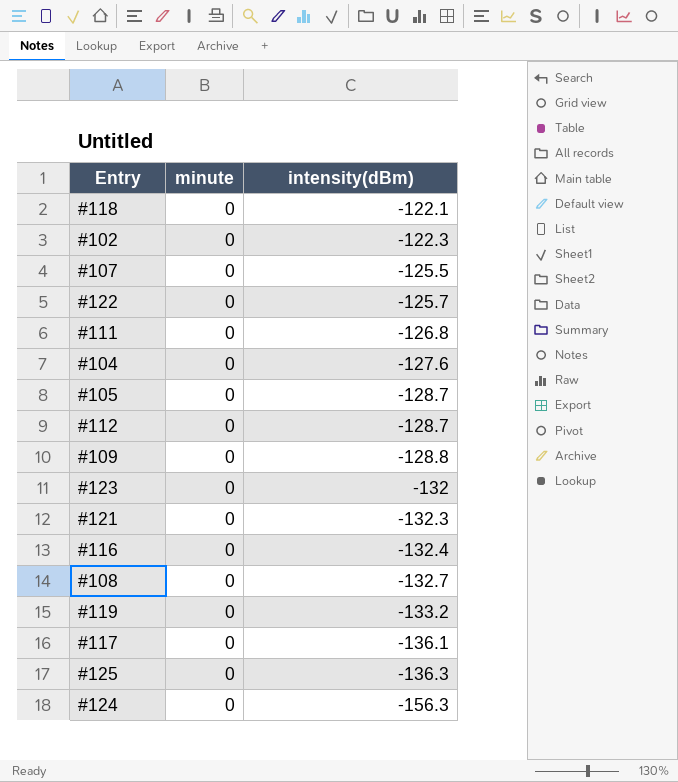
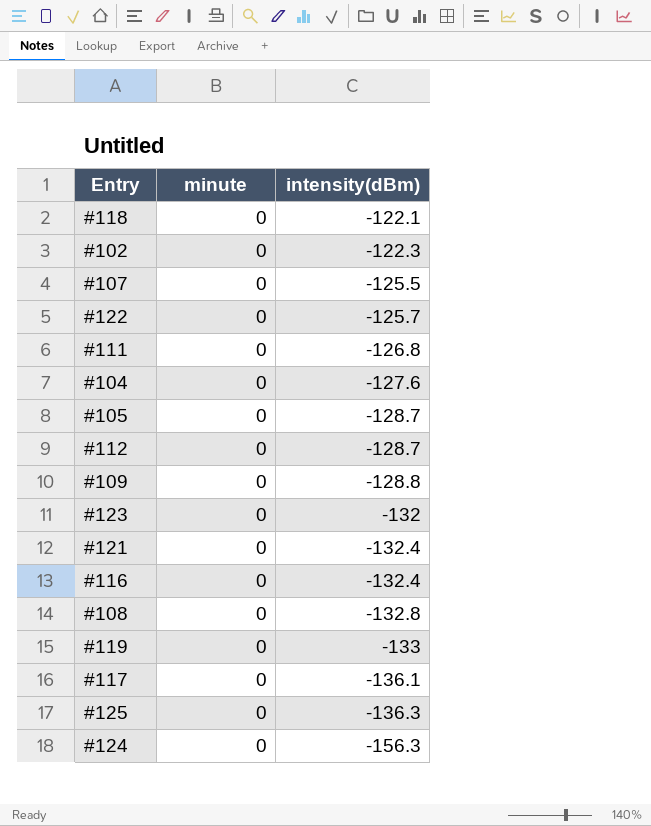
#121 | intensity(dBm): -132.3 -> -132.4
#108 | intensity(dBm): -132.7 -> -132.8
#119 | intensity(dBm): -133.2 -> -133

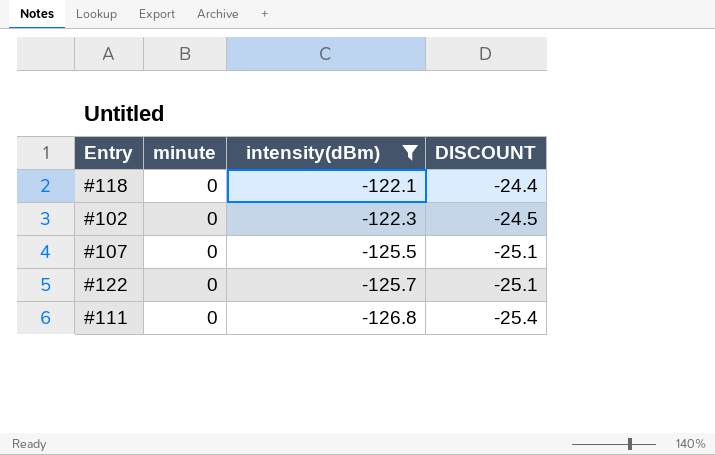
filter: none -> intensity(dBm) >= -126.8
column DISCOUNT | formula: none -> [intensity(dBm)] * 0.2

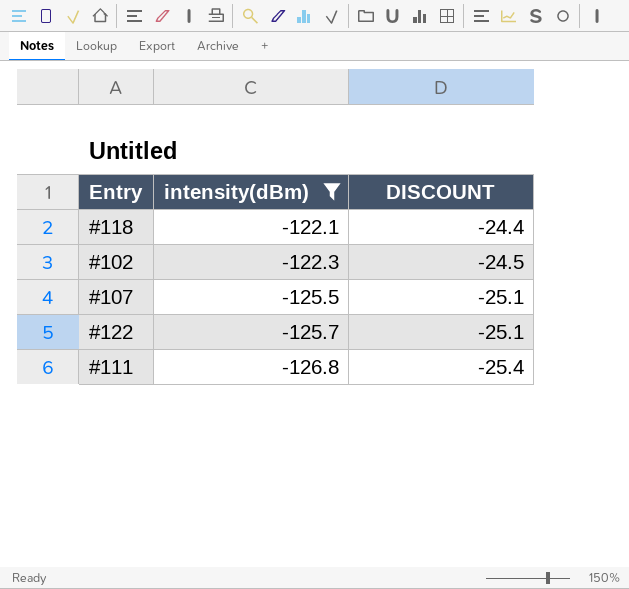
column minute | position: 2 -> none

